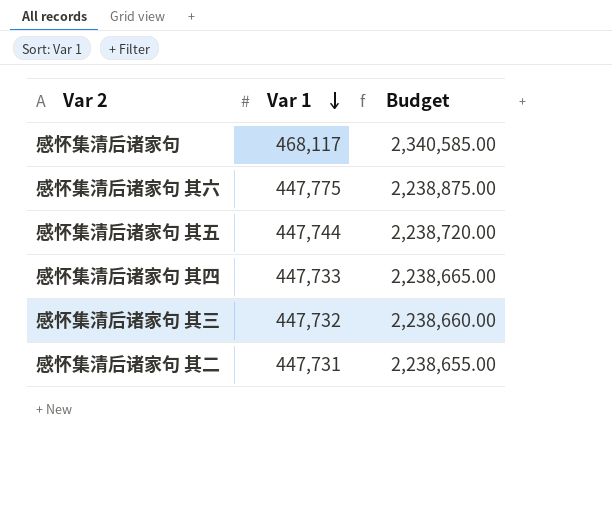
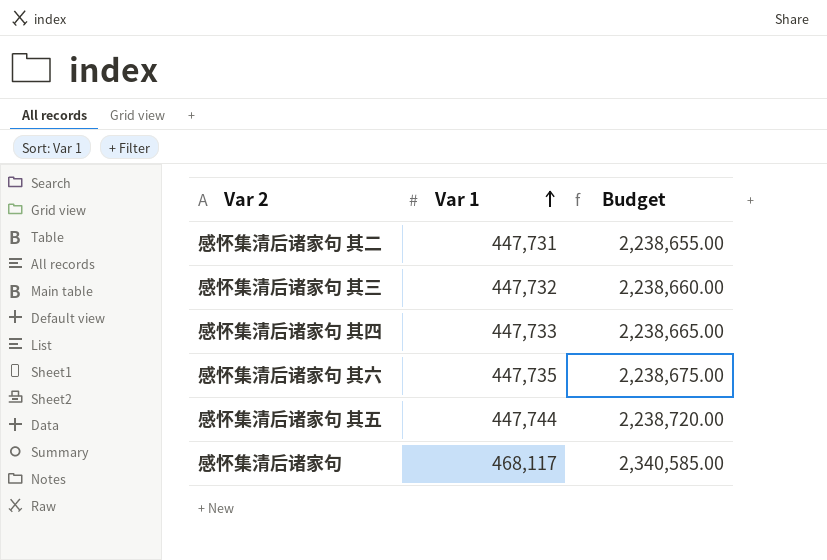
row order: Var 1 descending -> Var 1 ascending
感怀集清后诸家句 其六 | Var 1: 447,775 -> 447,735
感怀集清后诸家句 其六 | Budget: 2,238,875.00 -> 2,238,675.00

